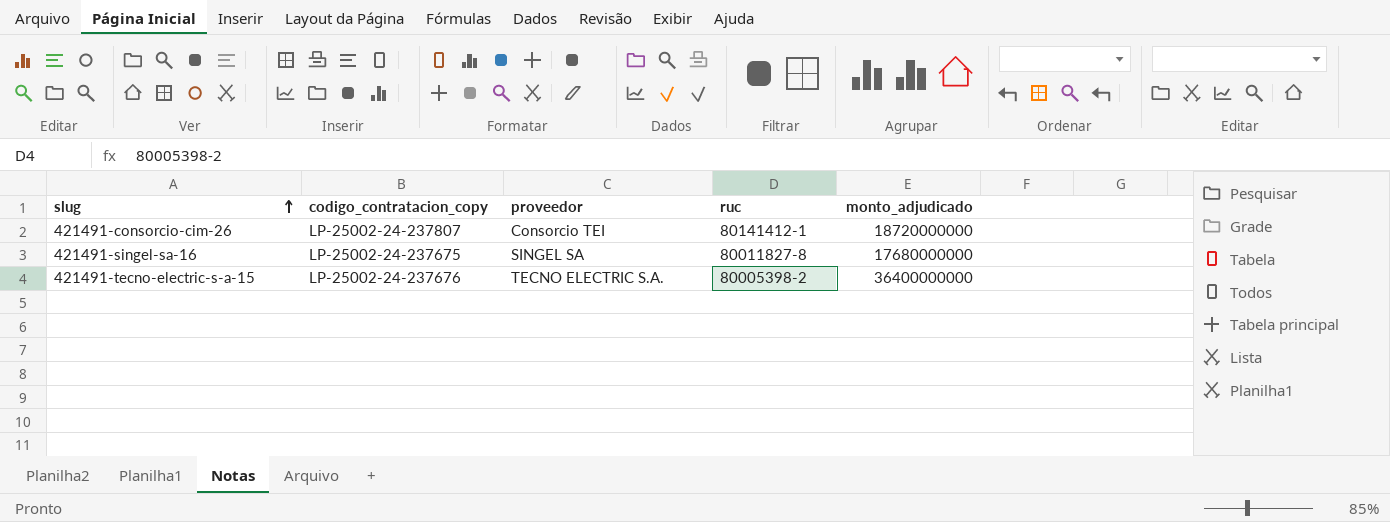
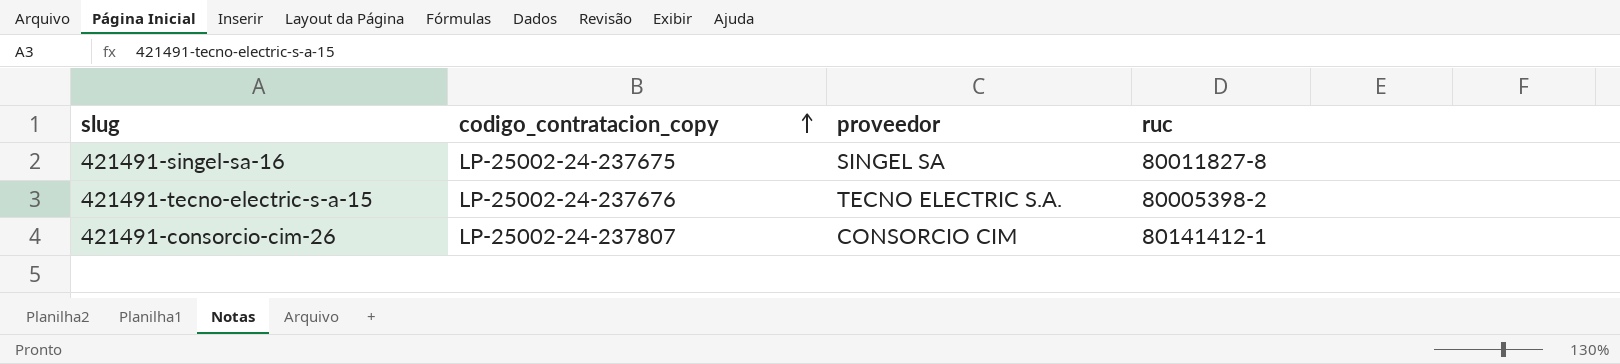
row order: slug ascending -> codigo_contratacion_copy ascending
column monto_adjudicado | position: 5 -> none
421491-consorcio-cim-26 | proveedor: Consorcio TEI -> CONSORCIO CIM

